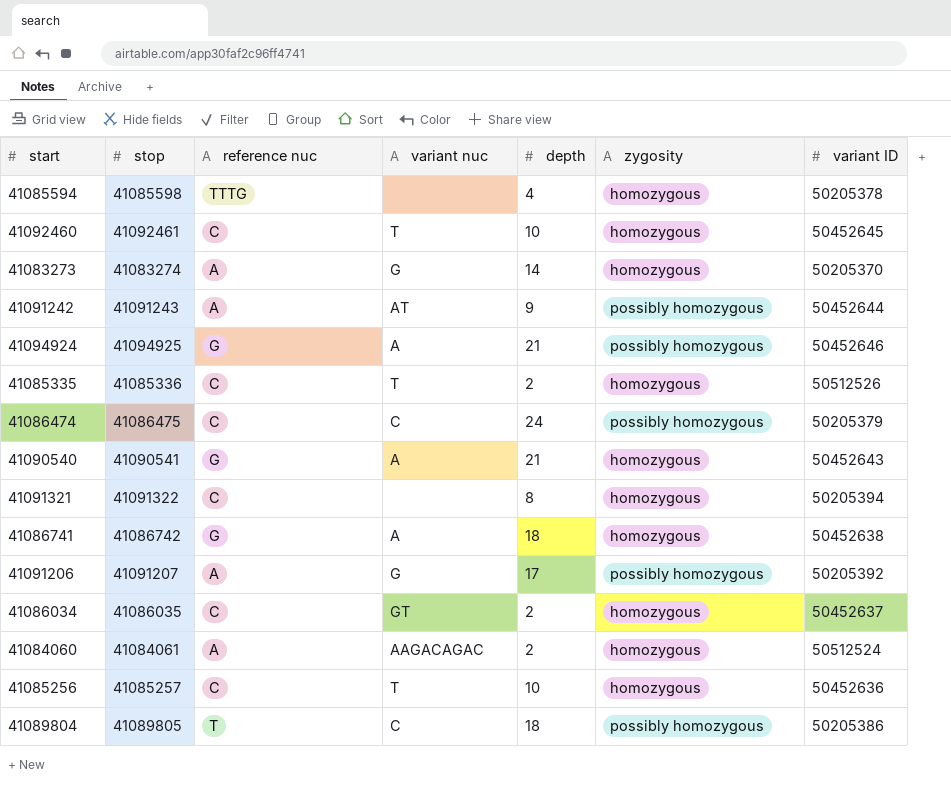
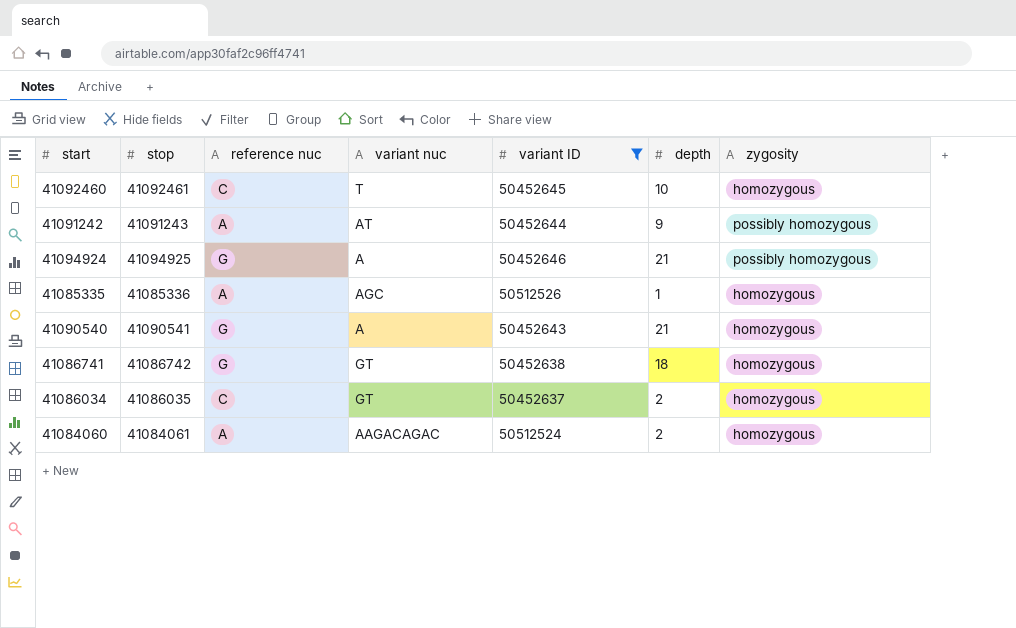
filter: none -> variant ID >= 50452637
column variant ID | position: 7 -> 5
41085335 | reference nuc: C -> A
41085335 | variant nuc: T -> AGC
41085335 | depth: 2 -> 1
41086741 | variant nuc: A -> GT

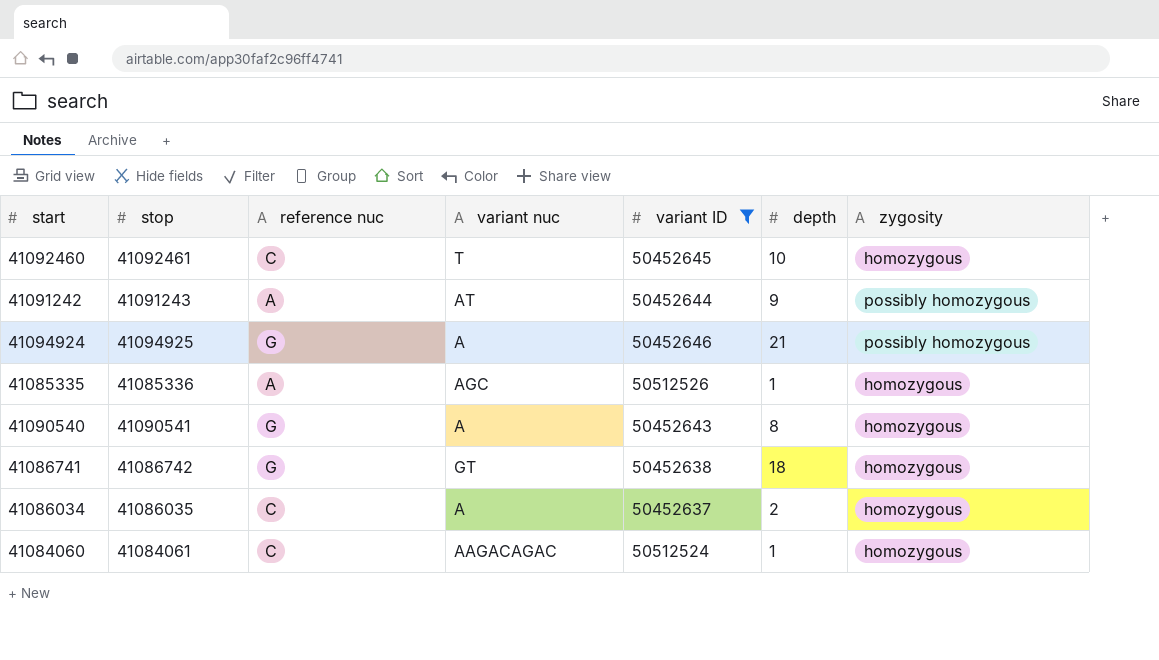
41090540 | depth: 21 -> 8
41086034 | variant nuc: GT -> A
41084060 | reference nuc: A -> C
41084060 | depth: 2 -> 1

